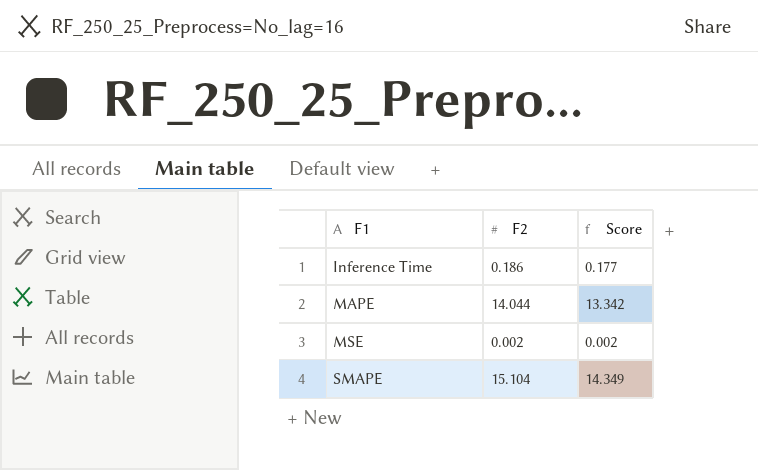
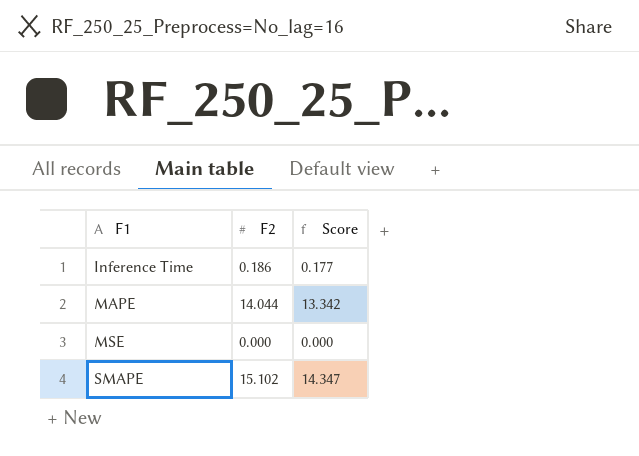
MSE | F2: 0.002 -> 0.000
MSE | Score: 0.002 -> 0.000
SMAPE | F2: 15.104 -> 15.102
SMAPE | Score: 14.349 -> 14.347

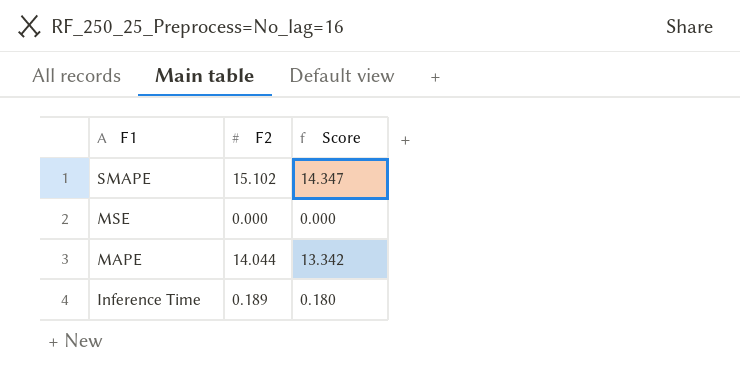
row order: F1 ascending -> F1 descending
Inference Time | F2: 0.186 -> 0.189
Inference Time | Score: 0.177 -> 0.180

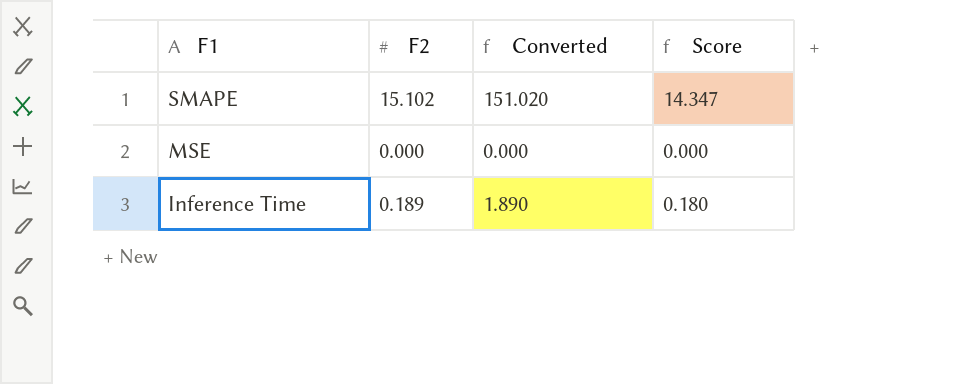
column Converted | formula: none -> [F2] * 10
row MAPE: 14.044 | 13.342 -> none

